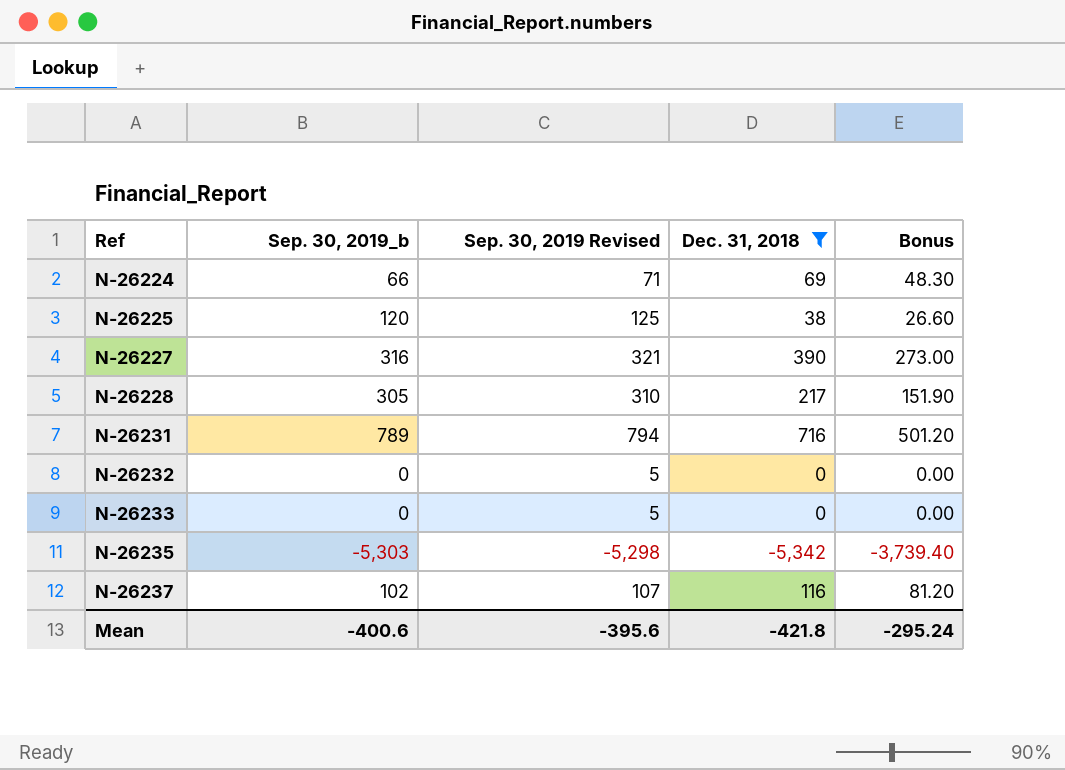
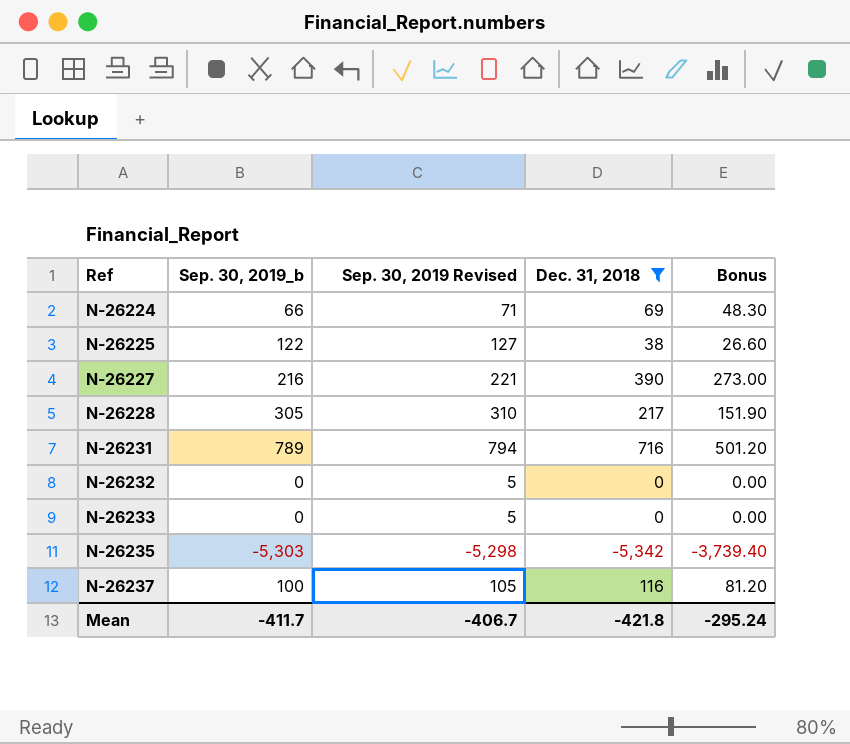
N-26225 | Sep. 30, 2019_b: 120 -> 122
N-26225 | Sep. 30, 2019 Revised: 125 -> 127
N-26227 | Sep. 30, 2019_b: 316 -> 216
N-26227 | Sep. 30, 2019 Revised: 321 -> 221
N-26237 | Sep. 30, 2019_b: 102 -> 100
N-26237 | Sep. 30, 2019 Revised: 107 -> 105
Mean | Sep. 30, 2019_b: -400.6 -> -411.7
Mean | Sep. 30, 2019 Revised: -395.6 -> -406.7

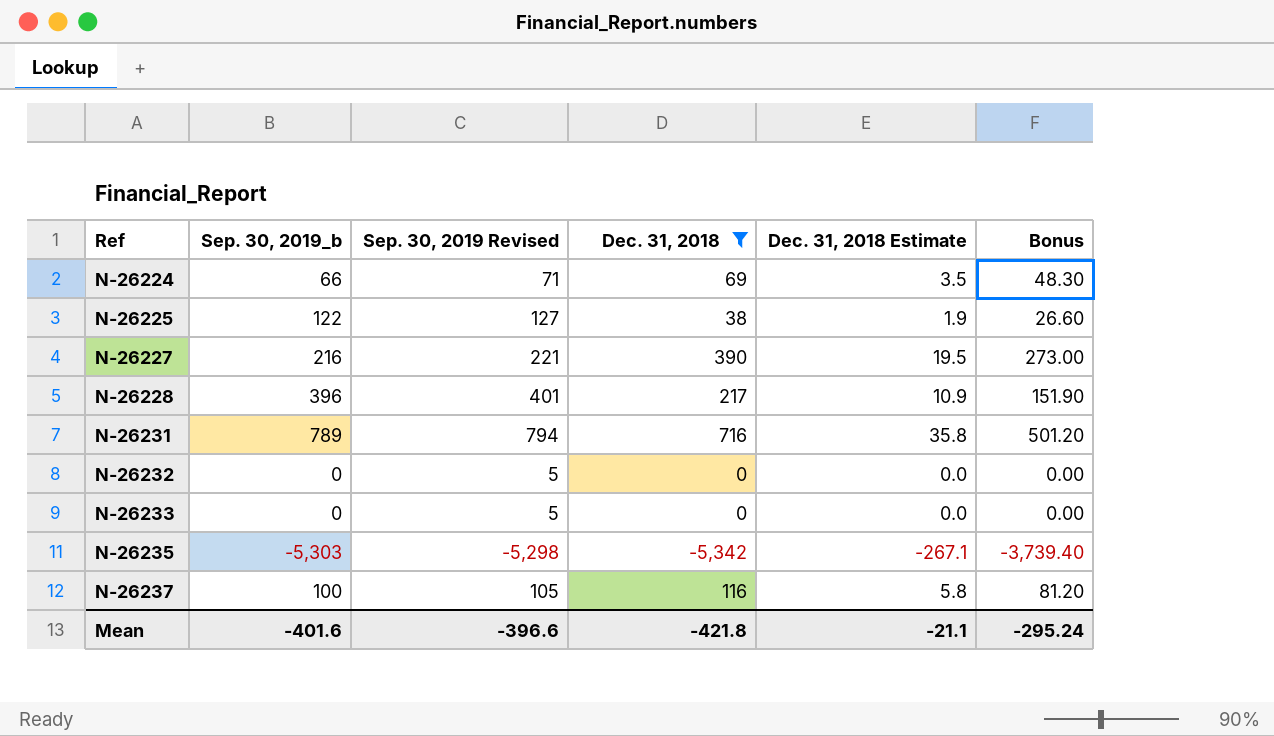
column Dec. 31, 2018 Estimate | formula: none -> [Dec. 31, 2018] * 0.05
N-26228 | Sep. 30, 2019_b: 305 -> 396
N-26228 | Sep. 30, 2019 Revised: 310 -> 401
Mean | Sep. 30, 2019_b: -411.7 -> -401.6
Mean | Sep. 30, 2019 Revised: -406.7 -> -396.6

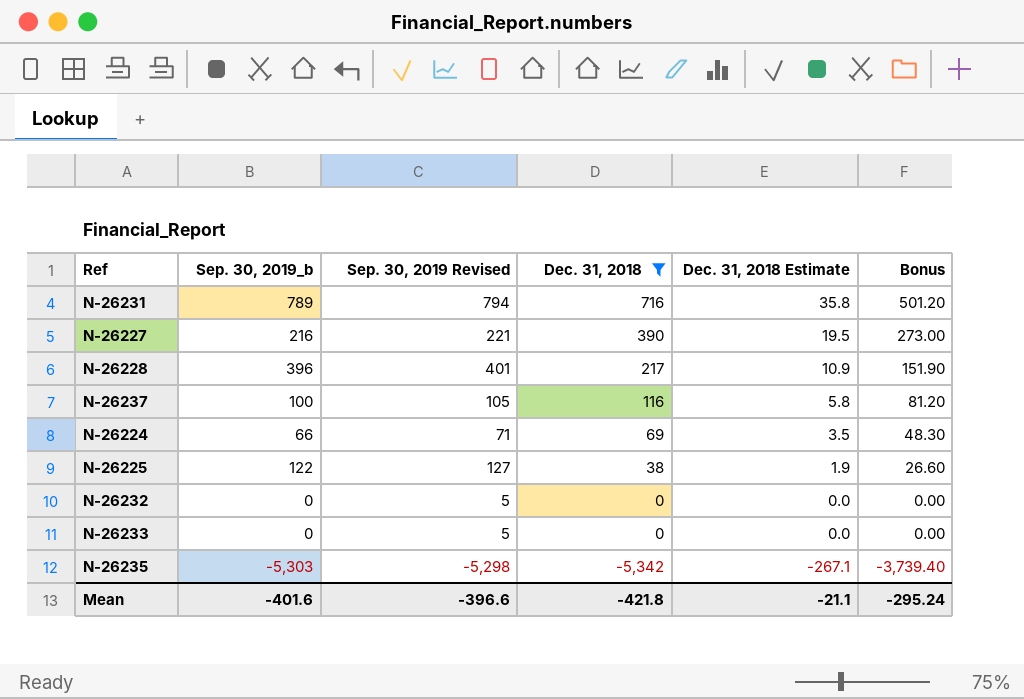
row order: Ref ascending -> Dec. 31, 2018 descending

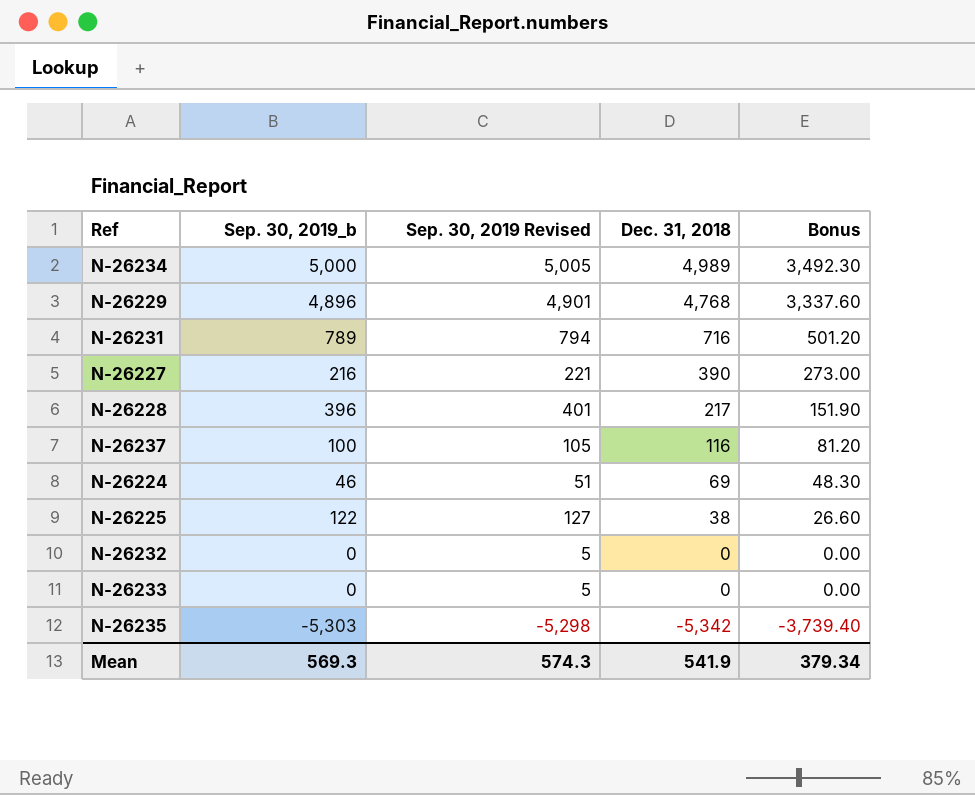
filter: Dec. 31, 2018 <= 716 -> none
column Dec. 31, 2018 Estimate | formula: [Dec. 31, 2018] * 0.05 -> none
N-26224 | Sep. 30, 2019_b: 66 -> 46
N-26224 | Sep. 30, 2019 Revised: 71 -> 51
Mean | Sep. 30, 2019_b: -401.6 -> 569.3
Mean | Sep. 30, 2019 Revised: -396.6 -> 574.3
Mean | Dec. 31, 2018: -421.8 -> 541.9
Mean | Bonus: -295.24 -> 379.34

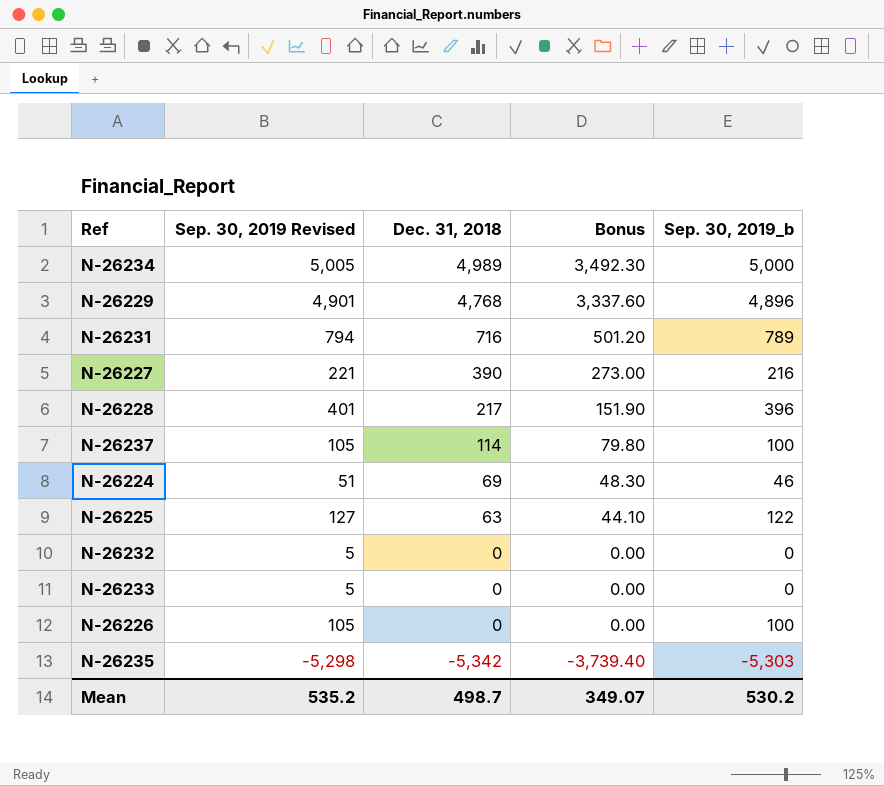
column Sep. 30, 2019_b | position: 2 -> 5
N-26237 | Dec. 31, 2018: 116 -> 114
N-26237 | Bonus: 81.20 -> 79.80
N-26225 | Dec. 31, 2018: 38 -> 63
N-26225 | Bonus: 26.60 -> 44.10
row N-26226: none -> 105 | 0 | 0.00 | 100
Mean | Sep. 30, 2019 Revised: 574.3 -> 535.2
Mean | Dec. 31, 2018: 541.9 -> 498.7
Mean | Bonus: 379.34 -> 349.07
Mean | Sep. 30, 2019_b: 569.3 -> 530.2

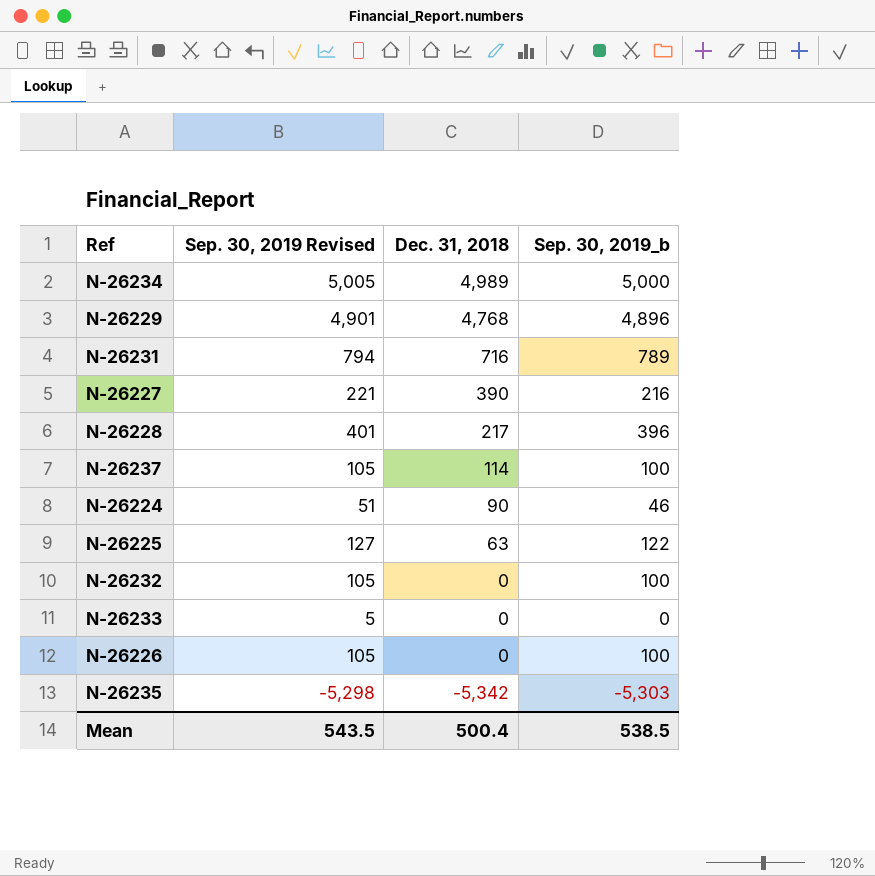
column Bonus | formula: [Dec. 31, 2018] * 0.7 -> none
N-26224 | Dec. 31, 2018: 69 -> 90
N-26232 | Sep. 30, 2019 Revised: 5 -> 105
N-26232 | Sep. 30, 2019_b: 0 -> 100
Mean | Sep. 30, 2019 Revised: 535.2 -> 543.5
Mean | Dec. 31, 2018: 498.7 -> 500.4
Mean | Sep. 30, 2019_b: 530.2 -> 538.5

